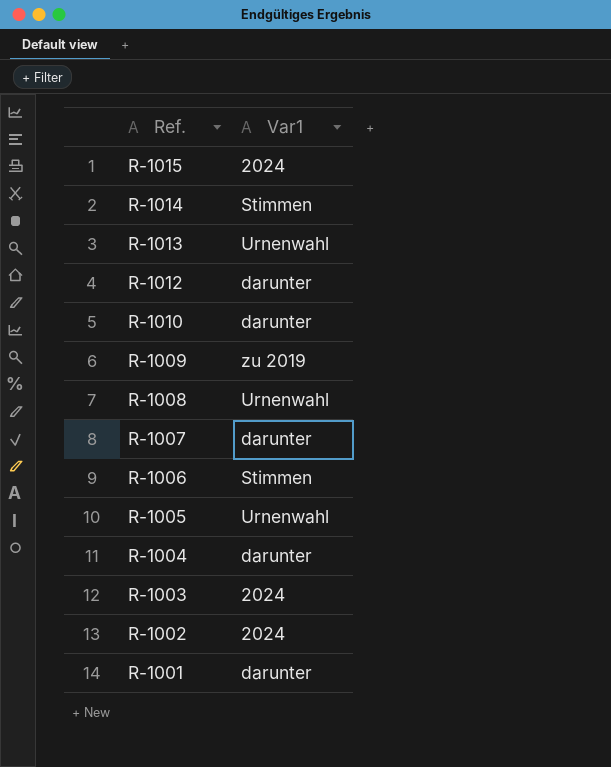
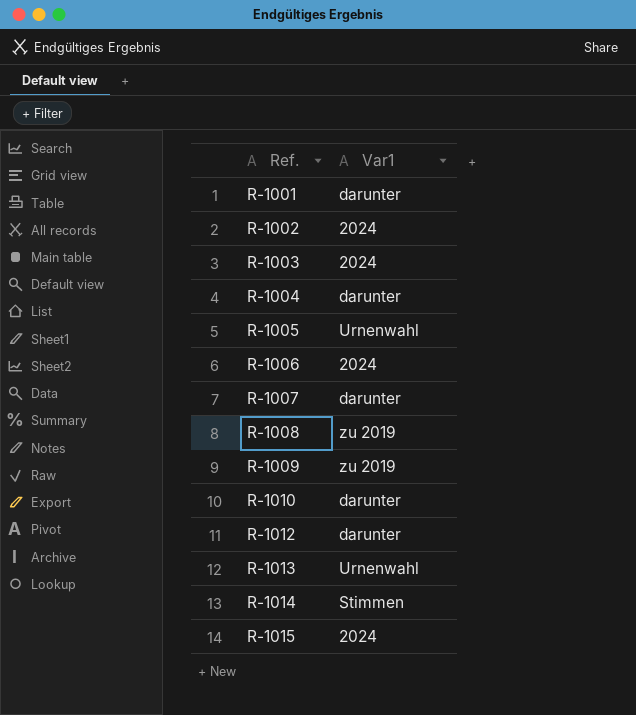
row order: Ref. descending -> Ref. ascending
R-1006 | Var1: Stimmen -> 2024
R-1008 | Var1: Urnenwahl -> zu 2019

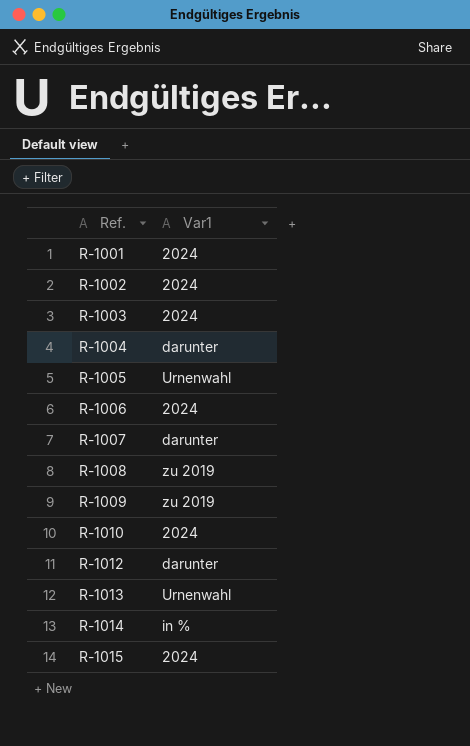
R-1001 | Var1: darunter -> 2024
R-1010 | Var1: darunter -> 2024
R-1014 | Var1: Stimmen -> in %

